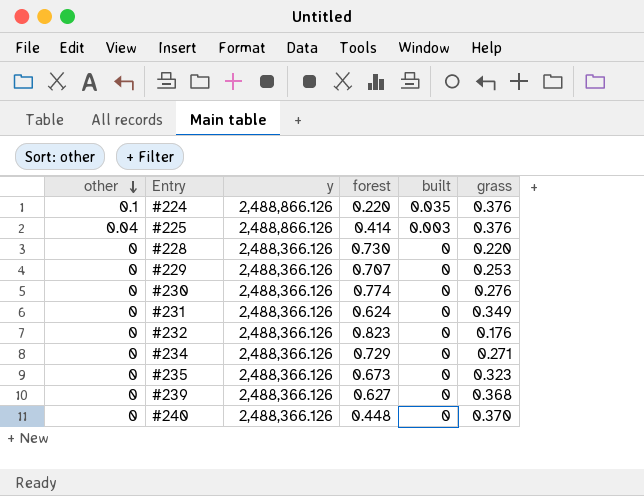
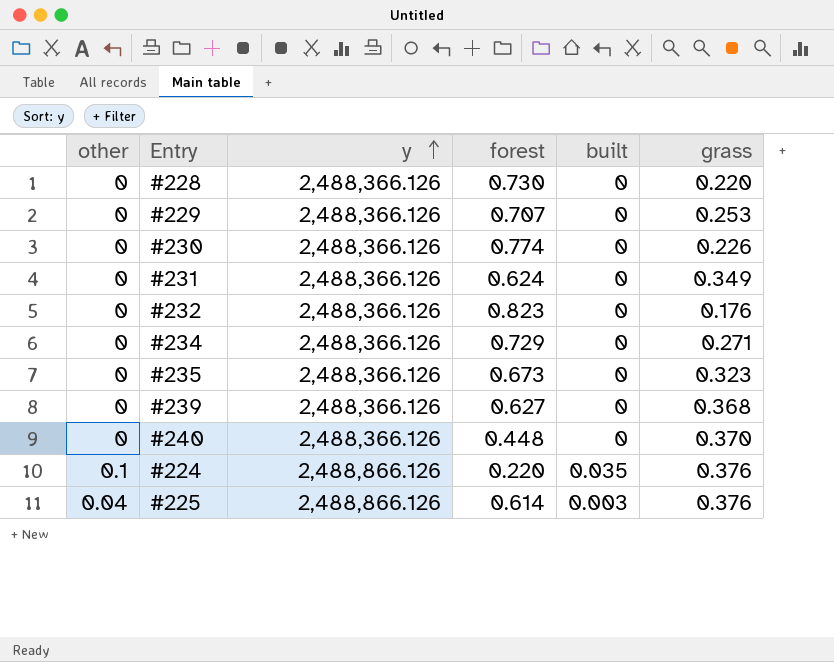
row order: other descending -> y ascending
#230 | grass: 0.276 -> 0.226
#225 | forest: 0.414 -> 0.614

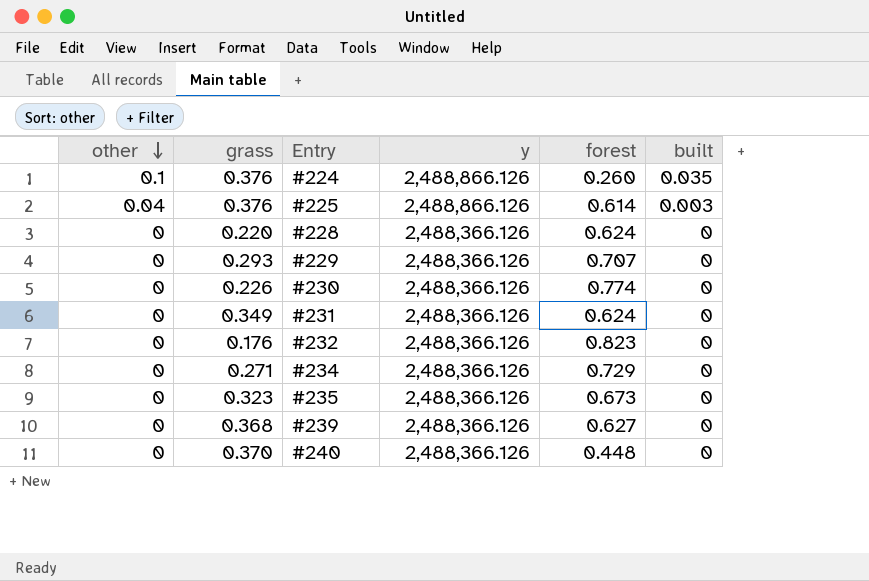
row order: y ascending -> other descending
column grass | position: 6 -> 2
#224 | forest: 0.220 -> 0.260
#228 | forest: 0.730 -> 0.624
#229 | grass: 0.253 -> 0.293

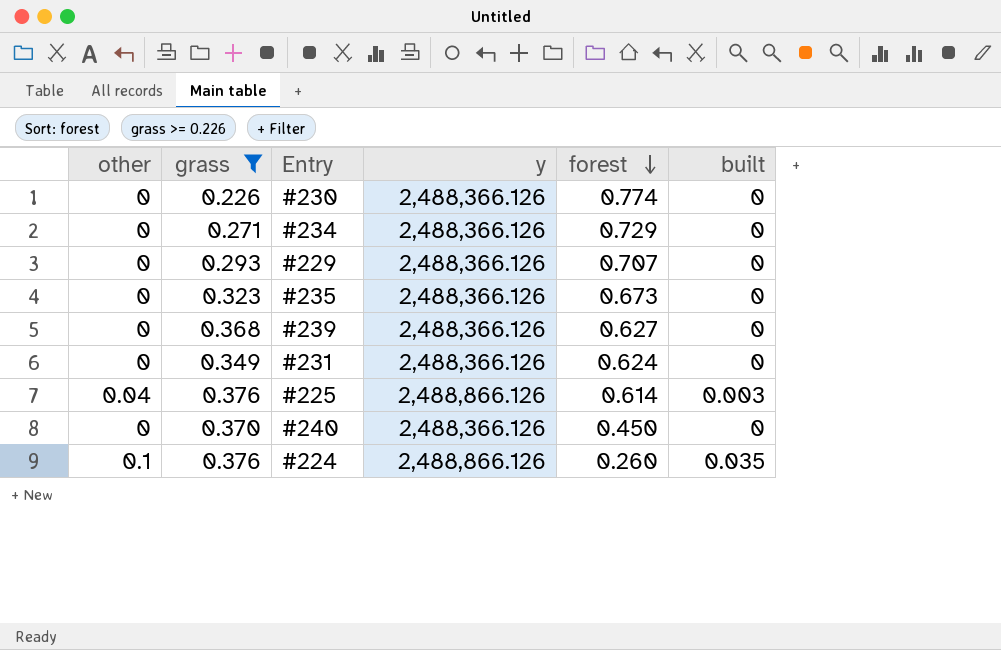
filter: none -> grass >= 0.226
row order: other descending -> forest descending
#240 | forest: 0.448 -> 0.450

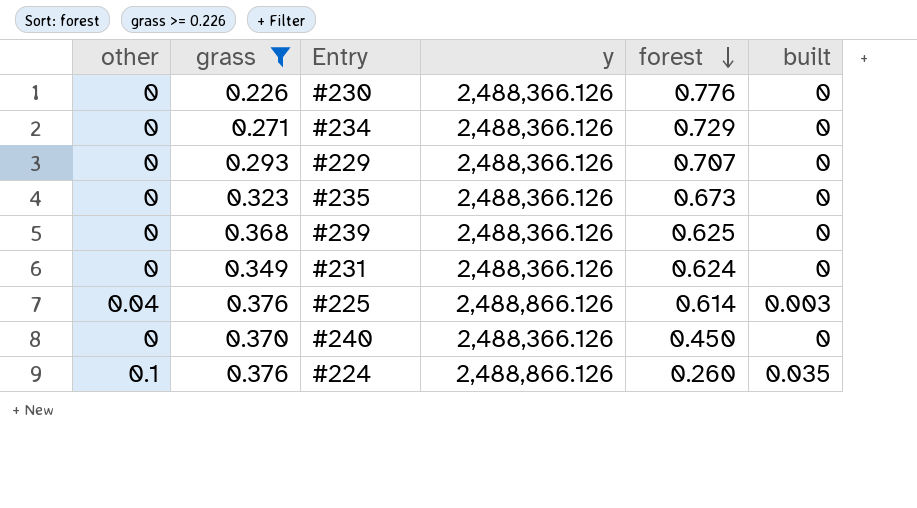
#230 | forest: 0.774 -> 0.776
#239 | forest: 0.627 -> 0.625

